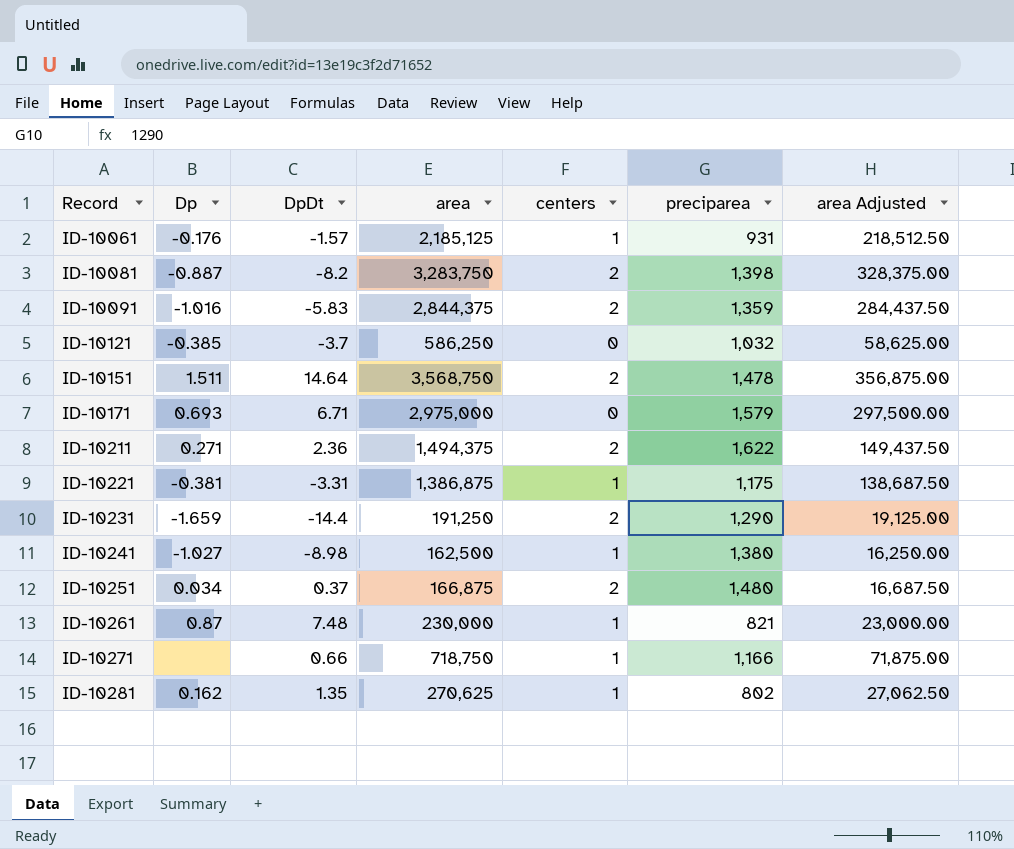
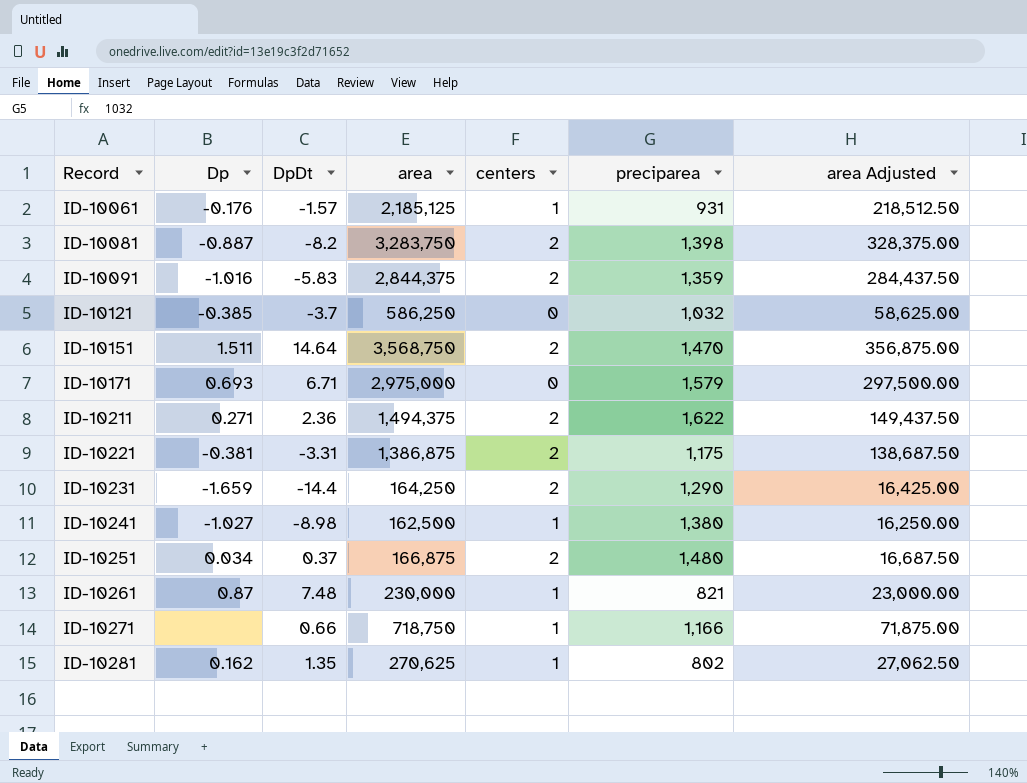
ID-10151 | preciparea: 1,478 -> 1,470
ID-10221 | centers: 1 -> 2
ID-10231 | area: 191,250 -> 164,250
ID-10231 | area Adjusted: 19,125.00 -> 16,425.00

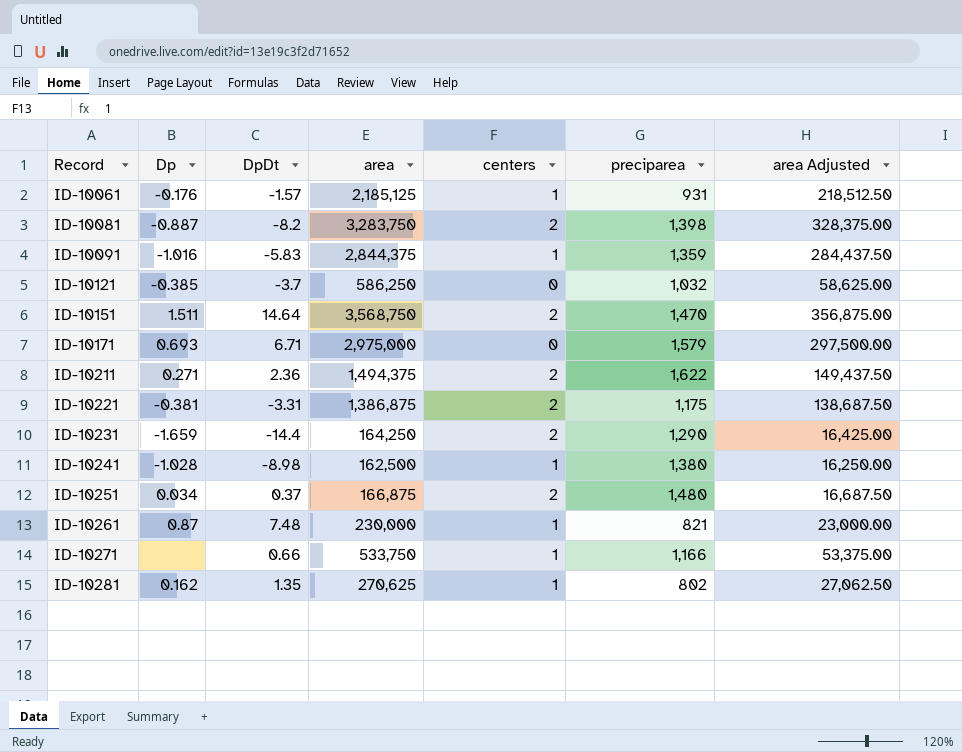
ID-10091 | centers: 2 -> 1
ID-10241 | Dp: -1.027 -> -1.028
ID-10271 | area: 718,750 -> 533,750
ID-10271 | area Adjusted: 71,875.00 -> 53,375.00

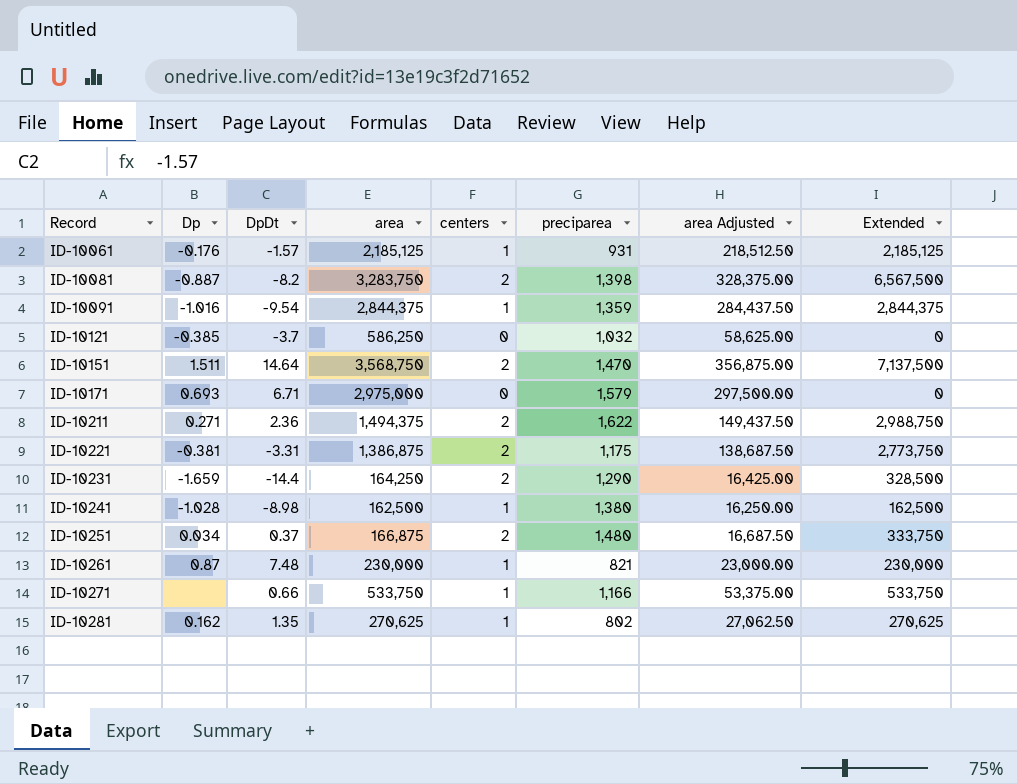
column Extended | formula: none -> [area] * [centers]
ID-10091 | DpDt: -5.83 -> -9.54

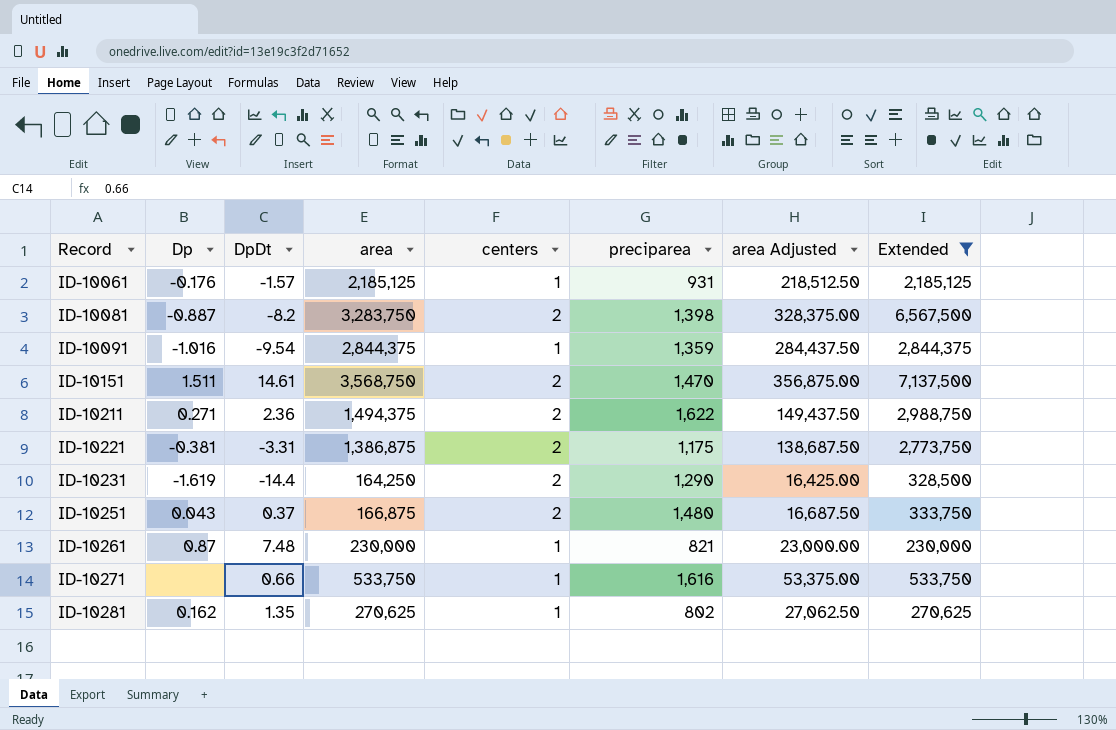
filter: none -> Extended >= 230,000
ID-10151 | DpDt: 14.64 -> 14.61
ID-10231 | Dp: -1.659 -> -1.619
ID-10251 | Dp: 0.034 -> 0.043
ID-10271 | preciparea: 1,166 -> 1,616

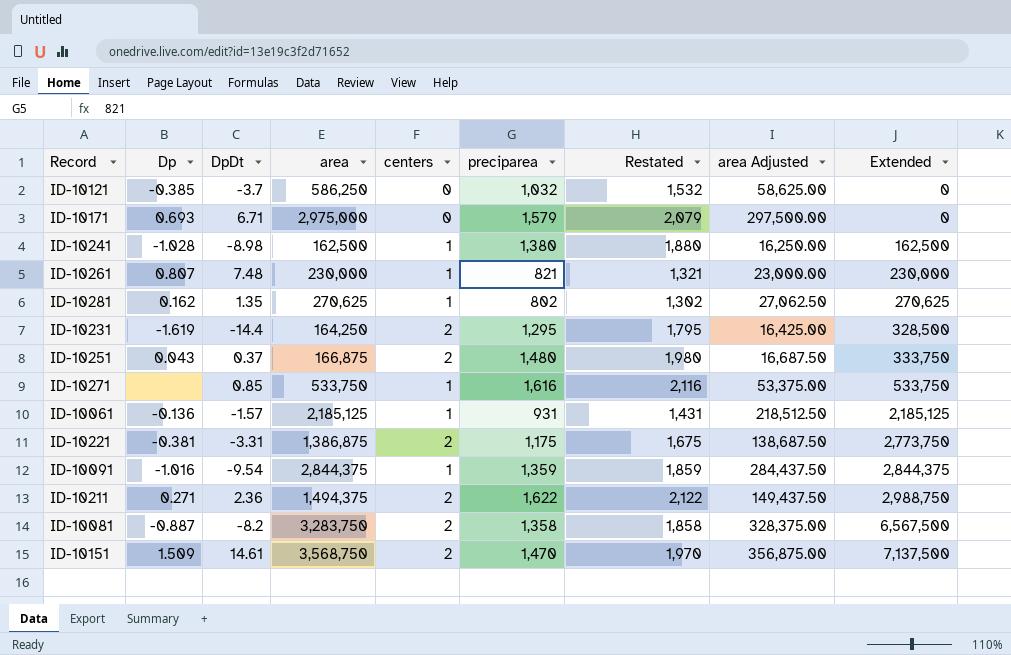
filter: Extended >= 230,000 -> none
row order: Record ascending -> Extended ascending
column Restated | formula: none -> [preciparea] + 500
ID-10261 | Dp: 0.87 -> 0.807
ID-10231 | preciparea: 1,290 -> 1,295
ID-10271 | DpDt: 0.66 -> 0.85
ID-10061 | Dp: -0.176 -> -0.136
ID-10081 | preciparea: 1,398 -> 1,358
ID-10151 | Dp: 1.511 -> 1.509

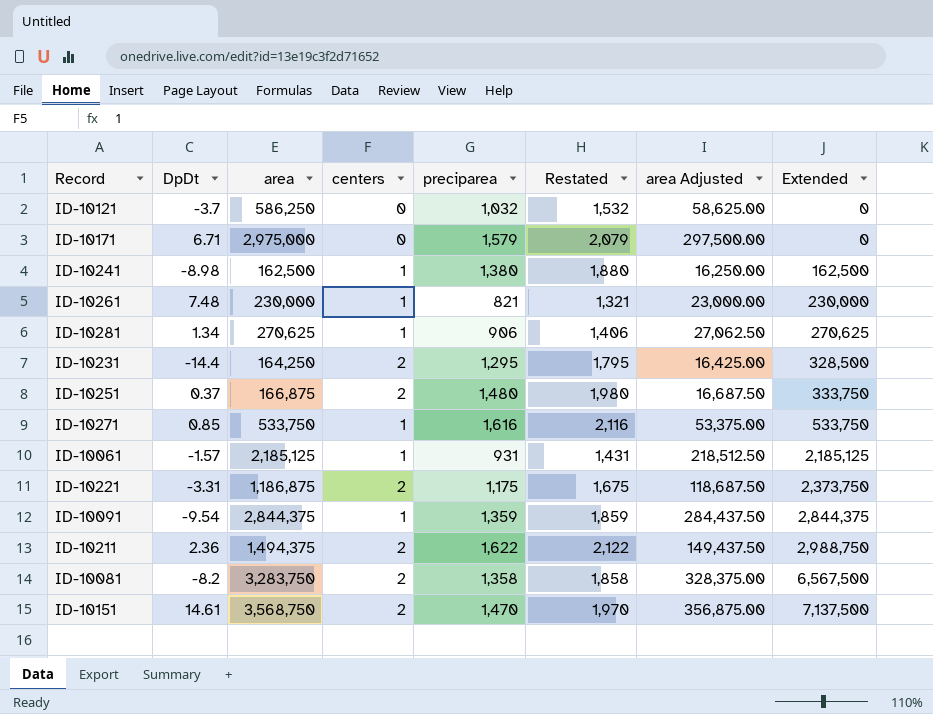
column Dp | position: 2 -> none
ID-10281 | DpDt: 1.35 -> 1.34
ID-10281 | preciparea: 802 -> 906
ID-10281 | Restated: 1,302 -> 1,406
ID-10221 | area: 1,386,875 -> 1,186,875
ID-10221 | area Adjusted: 138,687.50 -> 118,687.50
ID-10221 | Extended: 2,773,750 -> 2,373,750

